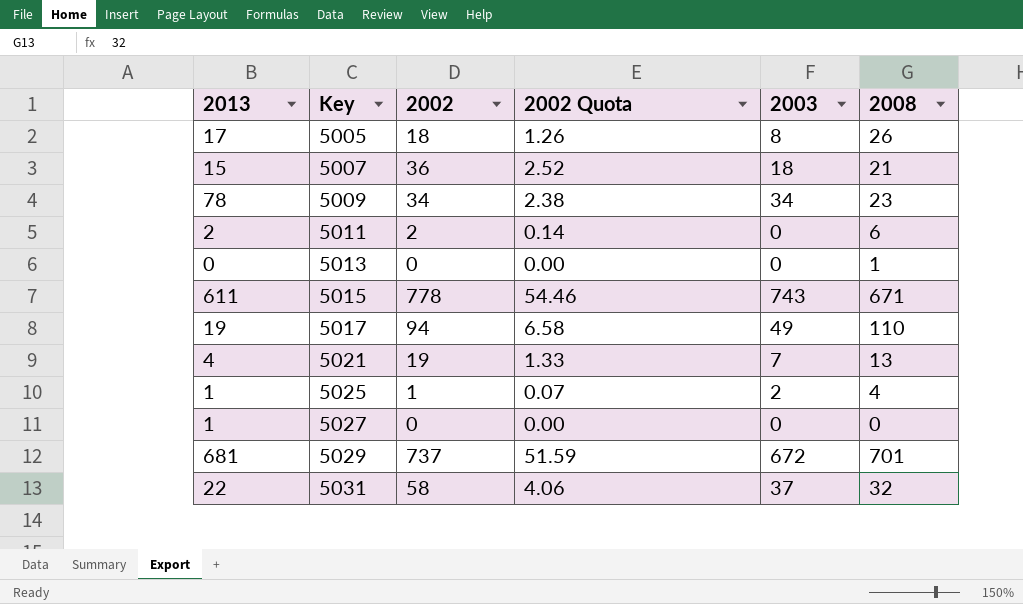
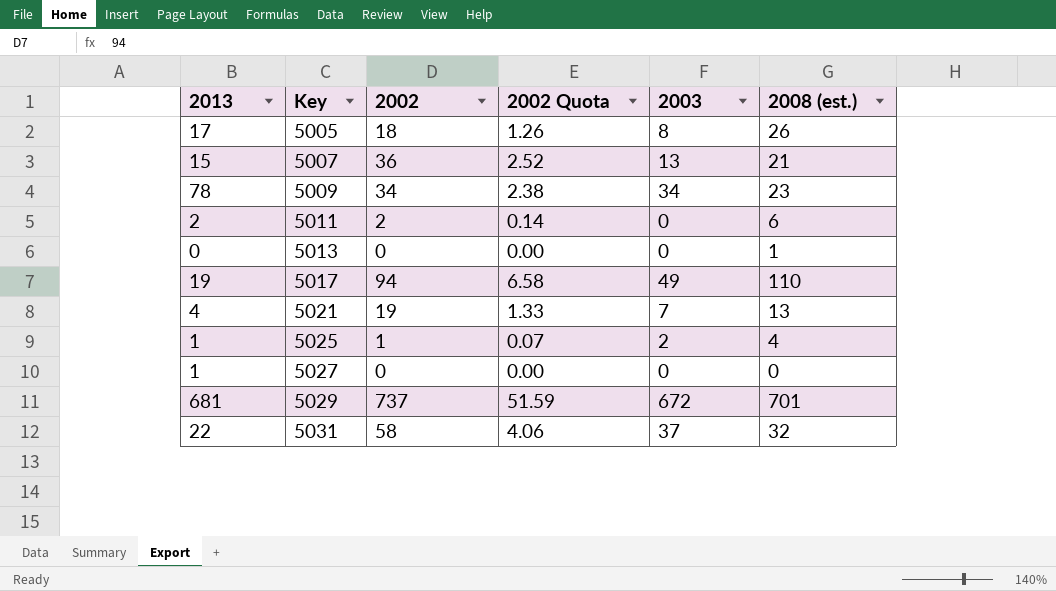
column name: 2008 -> 2008 (est.)
row 5015: 611 | 778 | 54.46 | 743 | 671 -> none
5007 | 2003: 18 -> 13

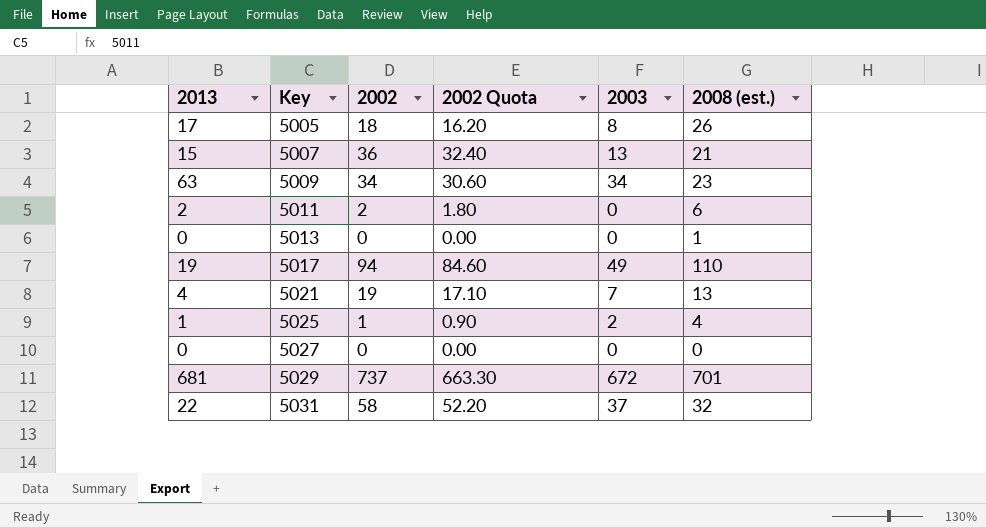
column 2002 Quota | formula: [2002] * 0.07 -> [2002] * 0.9
5009 | 2013: 78 -> 63
5027 | 2013: 1 -> 0

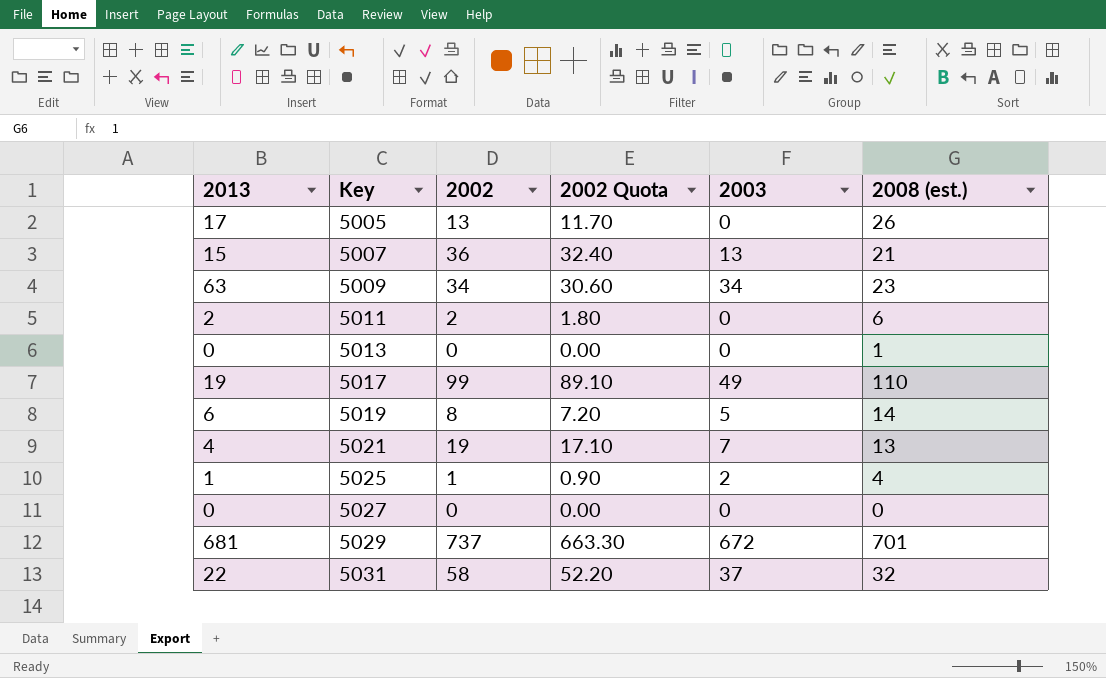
5005 | 2002: 18 -> 13
5005 | 2002 Quota: 16.20 -> 11.70
5005 | 2003: 8 -> 0
5017 | 2002: 94 -> 99
5017 | 2002 Quota: 84.60 -> 89.10
row 5019: none -> 6 | 8 | 7.20 | 5 | 14

